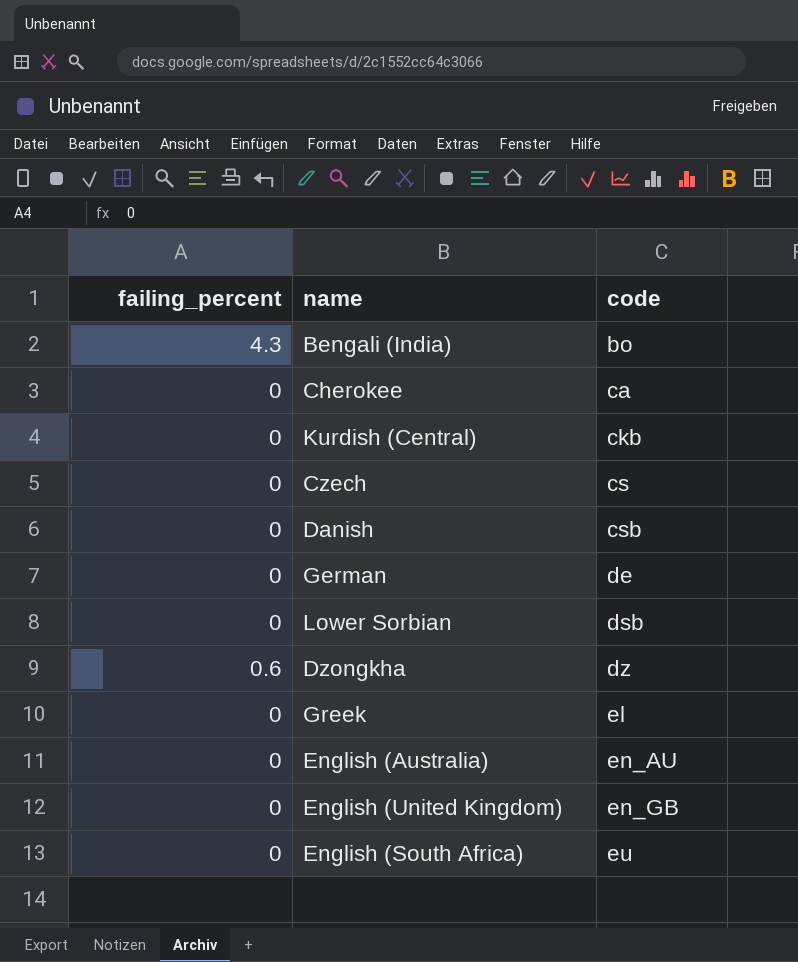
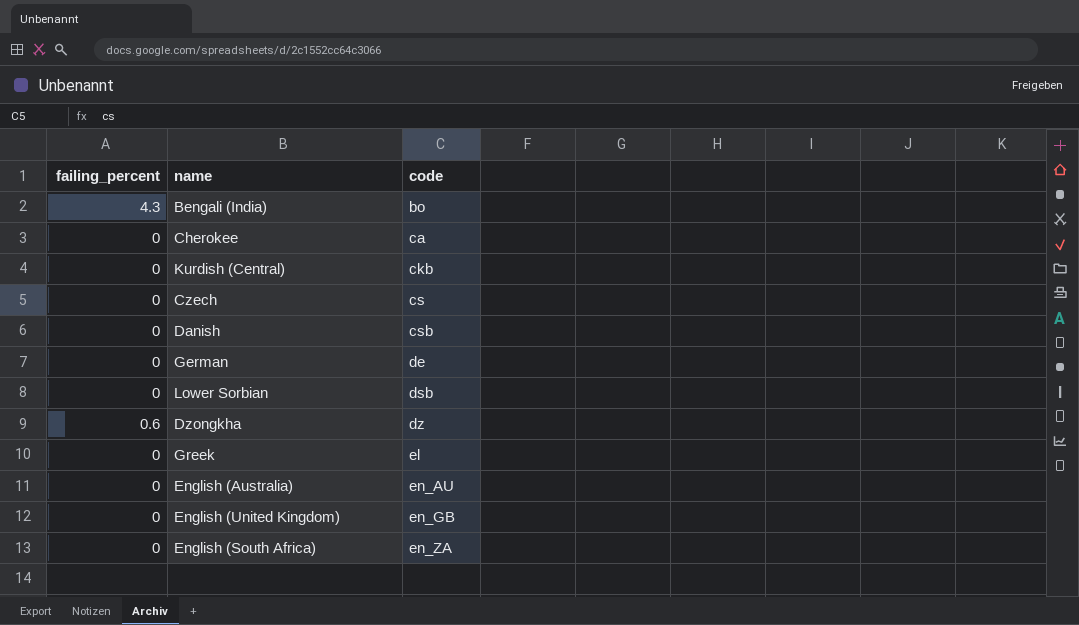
English (South Africa) | code: eu -> en_ZA

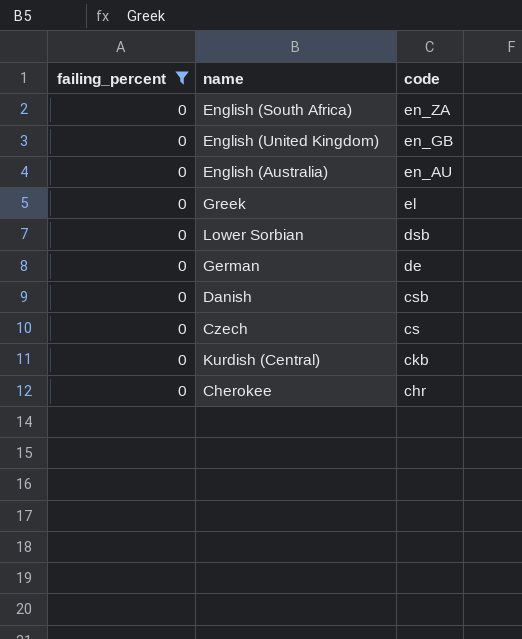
filter: none -> failing_percent = 0
row order: code ascending -> code descending
Cherokee | code: ca -> chr

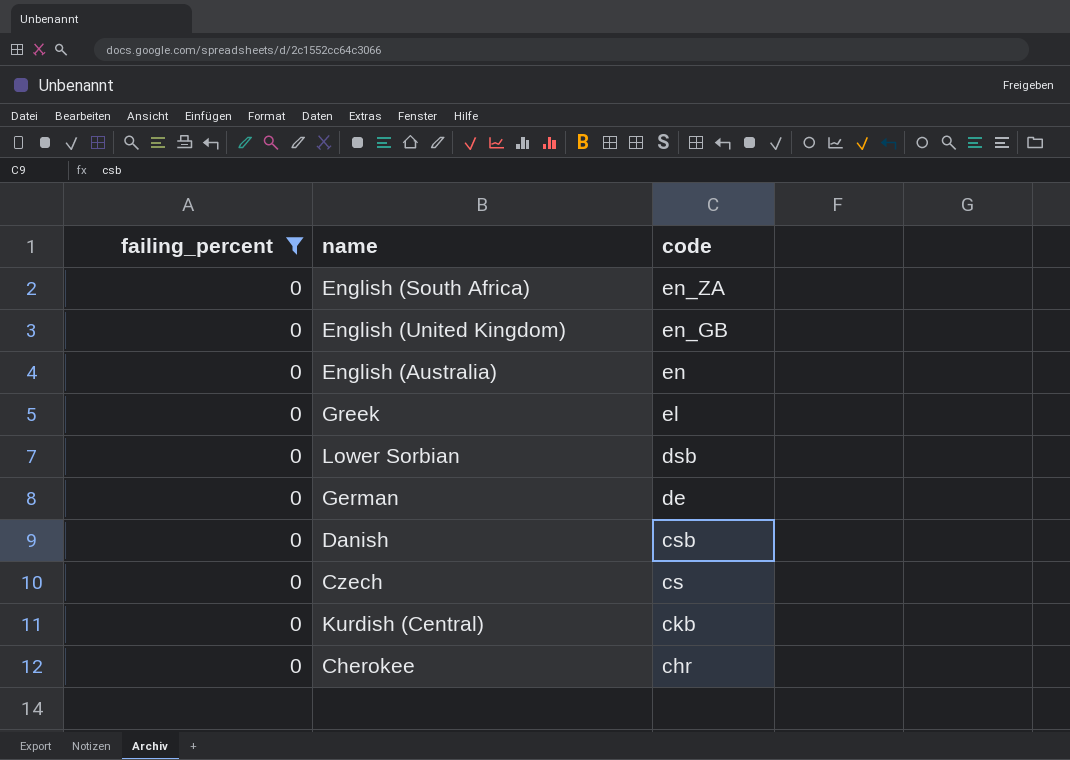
English (Australia) | code: en_AU -> en

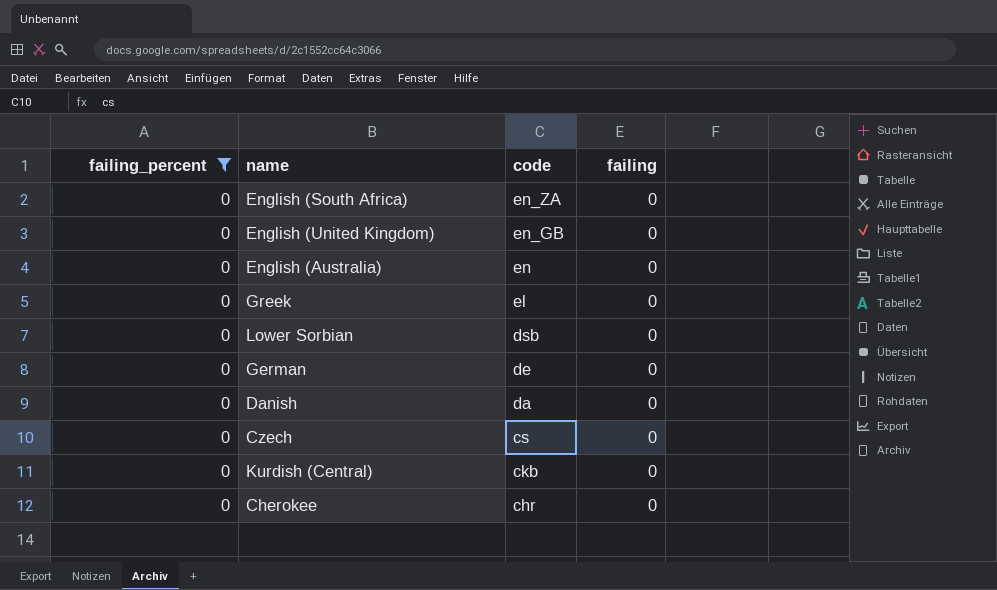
column failing | position: none -> 4
Danish | code: csb -> da

